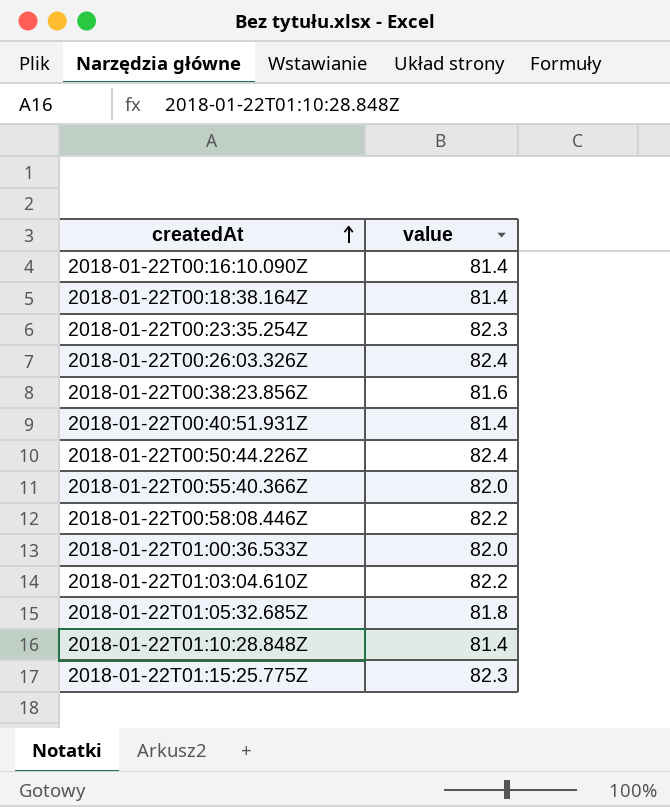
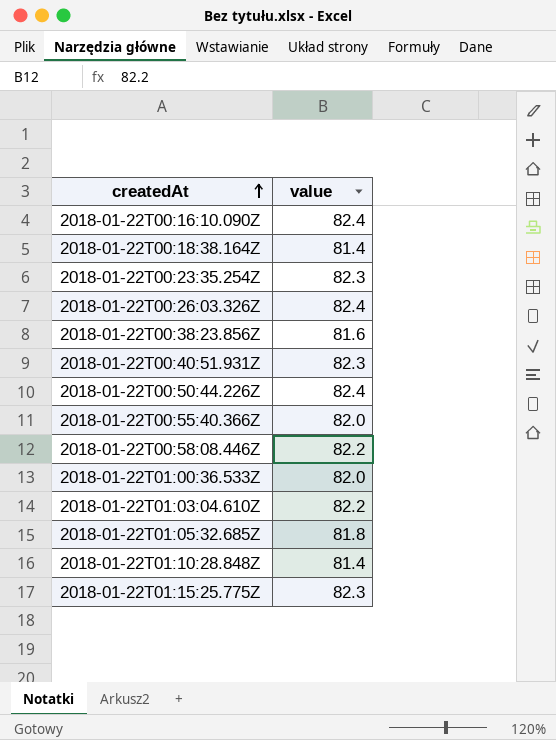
2018-01-22T00:16:10.090Z | value: 81.4 -> 82.4
2018-01-22T00:40:51.931Z | value: 81.4 -> 82.3

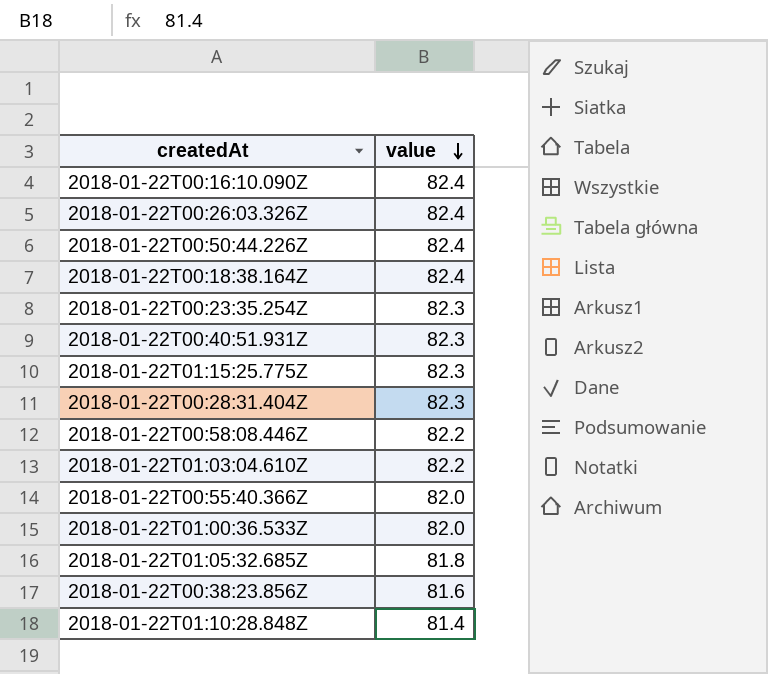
row order: createdAt ascending -> value descending
2018-01-22T00:18:38.164Z | value: 81.4 -> 82.4
row 2018-01-22T00:28:31.404Z: none -> 82.3

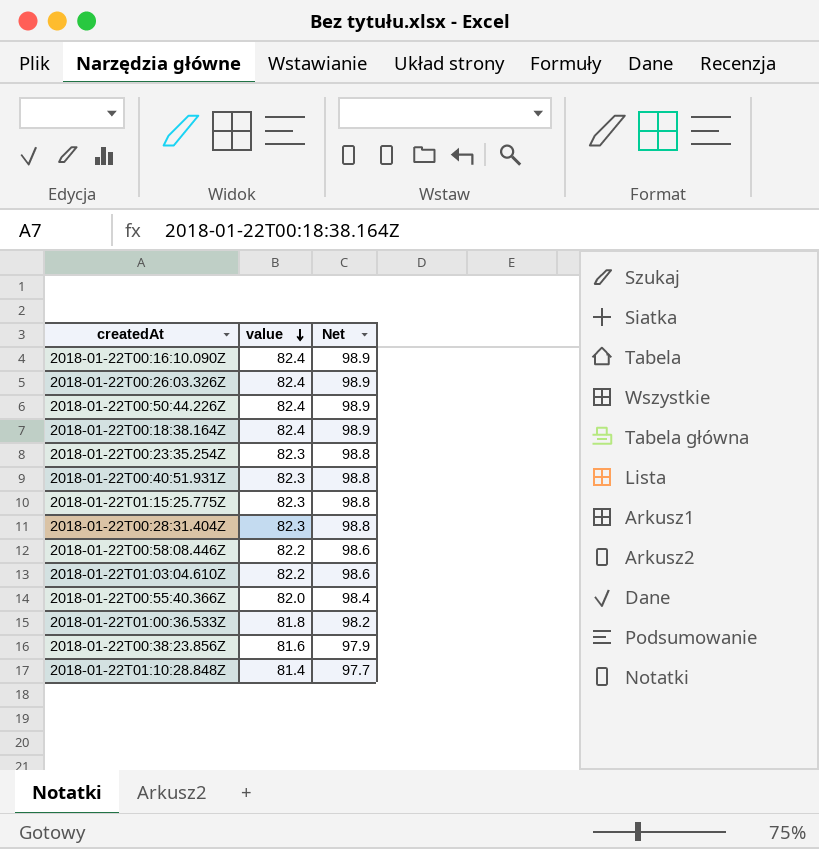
column Net | formula: none -> [value] * 1.2
row 2018-01-22T01:05:32.685Z: 81.8 -> none
2018-01-22T01:00:36.533Z | value: 82.0 -> 81.8

